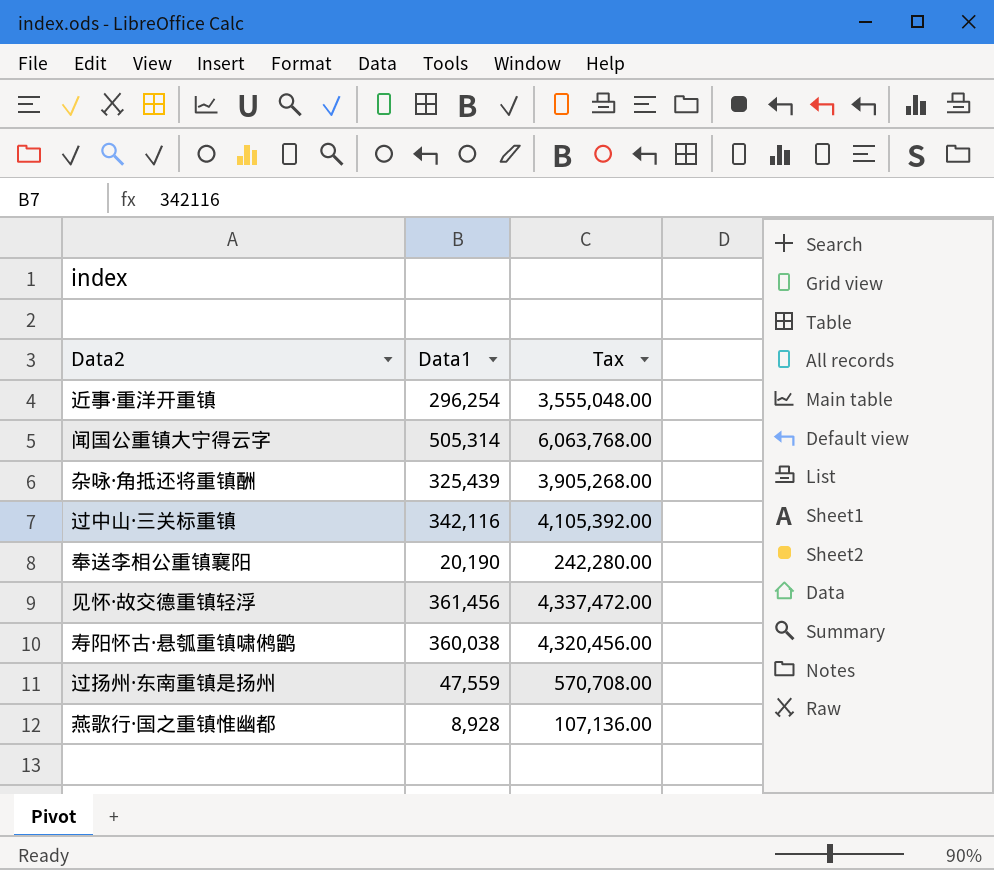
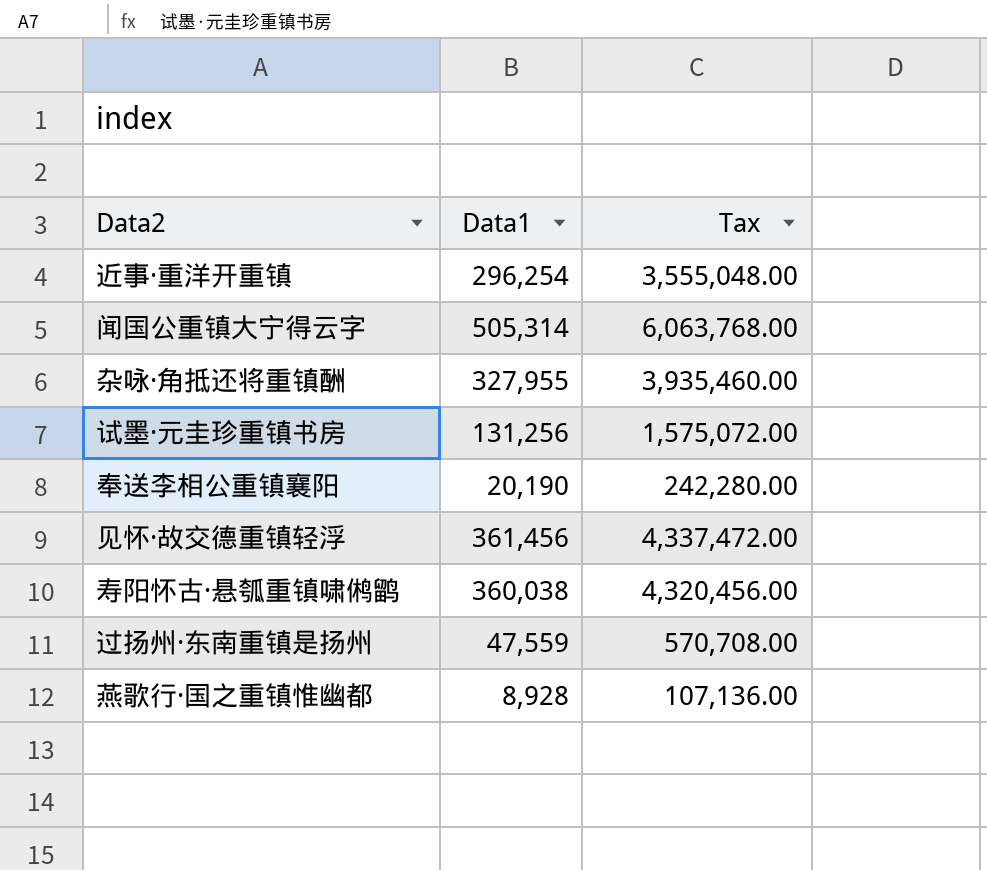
row 过中山·三关标重镇: 342,116 | 4,105,392.00 -> none
杂咏·角抵还将重镇酬 | Data1: 325,439 -> 327,955
杂咏·角抵还将重镇酬 | Tax: 3,905,268.00 -> 3,935,460.00
row 试墨·元圭珍重镇书房: none -> 131,256 | 1,575,072.00

